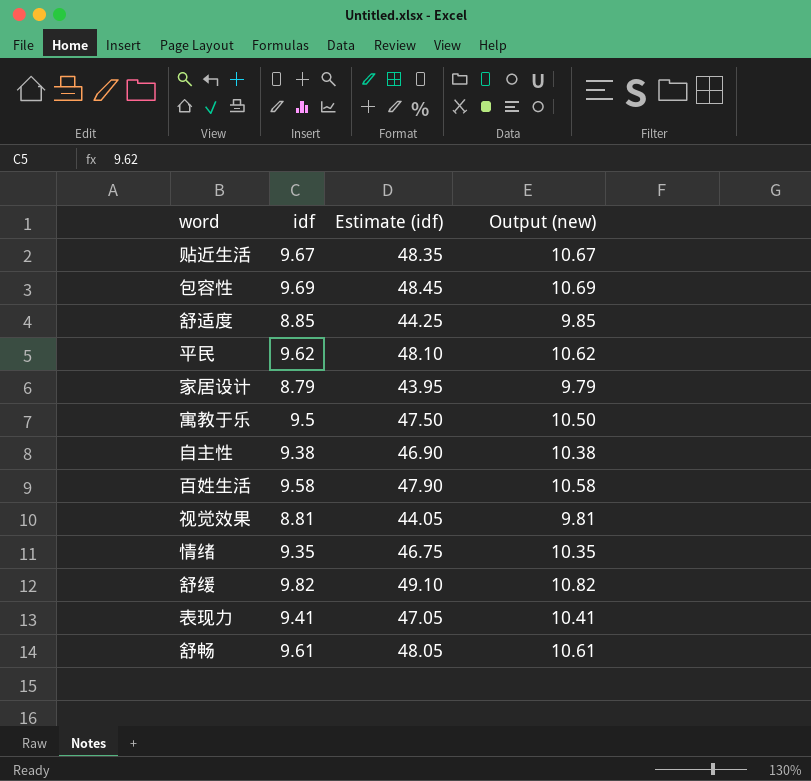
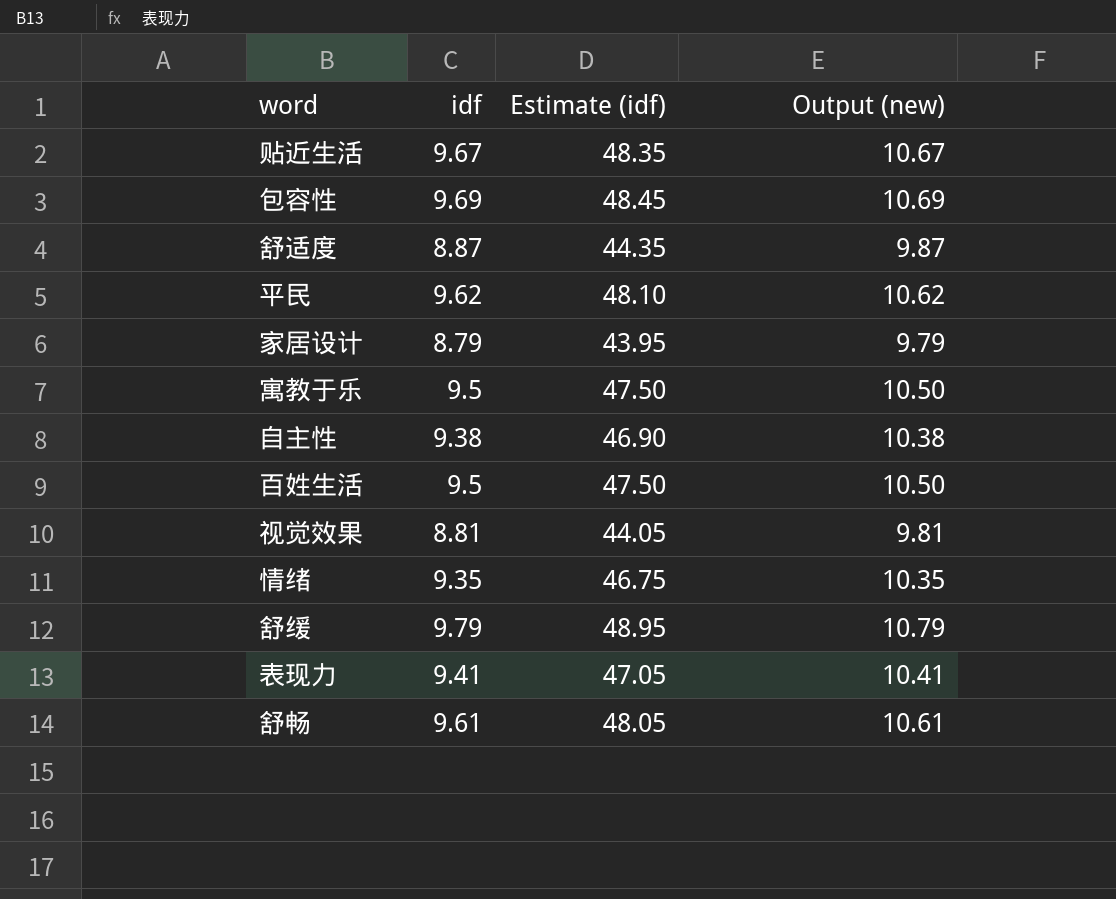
舒适度 | idf: 8.85 -> 8.87
舒适度 | Estimate (idf): 44.25 -> 44.35
舒适度 | Output (new): 9.85 -> 9.87
百姓生活 | idf: 9.58 -> 9.5
百姓生活 | Estimate (idf): 47.90 -> 47.50
百姓生活 | Output (new): 10.58 -> 10.50
舒缓 | idf: 9.82 -> 9.79
舒缓 | Estimate (idf): 49.10 -> 48.95
舒缓 | Output (new): 10.82 -> 10.79

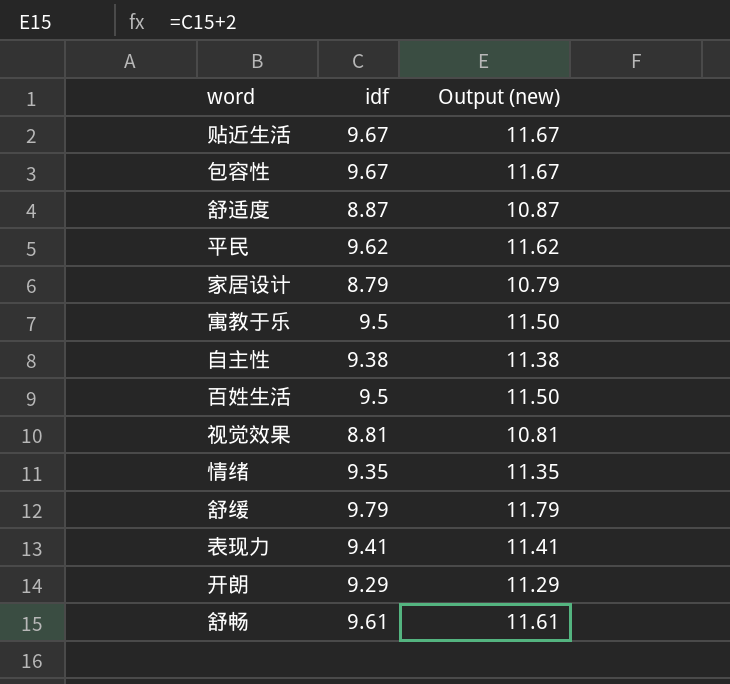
column Estimate (idf) | formula: [idf] * 5 -> none
column Output (new) | formula: [idf] + 1 -> [idf] + 2
包容性 | idf: 9.69 -> 9.67
row 开朗: none -> 9.29 | 11.29

